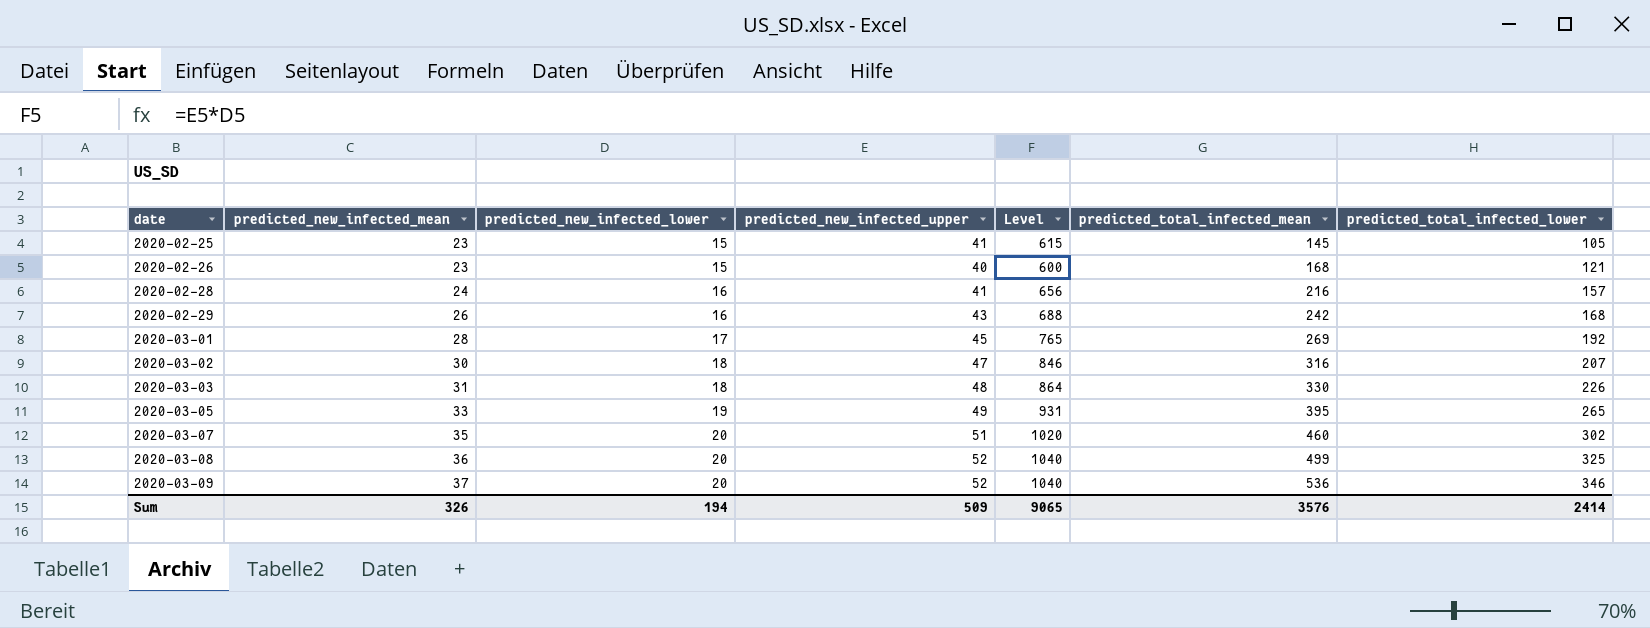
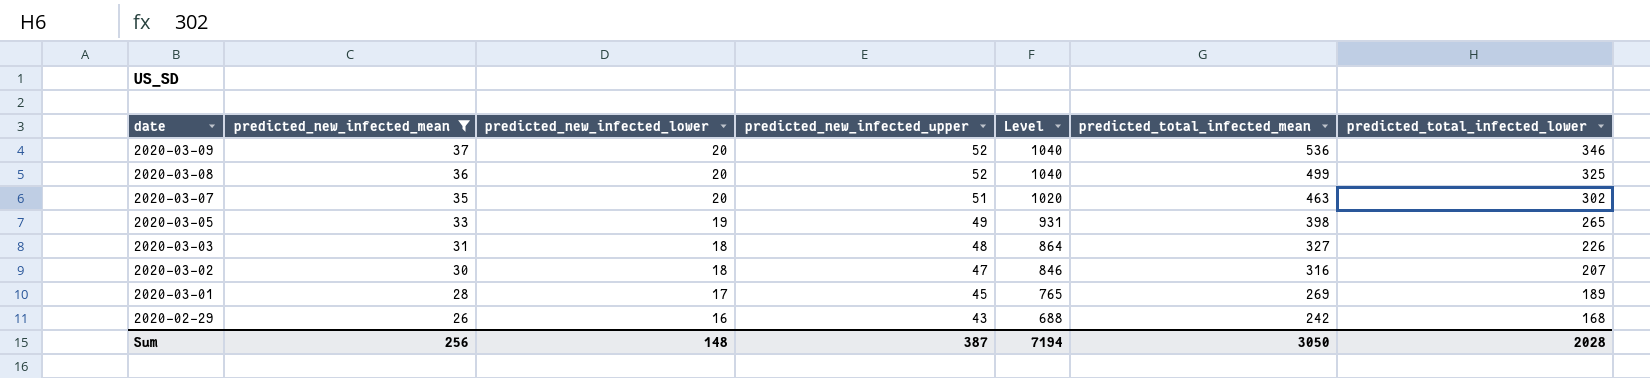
filter: none -> predicted_new_infected_mean >= 26
row order: date ascending -> date descending
2020-03-07 | predicted_total_infected_mean: 460 -> 463
2020-03-05 | predicted_total_infected_mean: 395 -> 398
2020-03-03 | predicted_total_infected_mean: 330 -> 327
2020-03-01 | predicted_total_infected_lower: 192 -> 189
Sum | predicted_new_infected_mean: 326 -> 256
Sum | predicted_new_infected_lower: 194 -> 148
Sum | predicted_new_infected_upper: 509 -> 387
Sum | Level: 9065 -> 7194
Sum | predicted_total_infected_mean: 3576 -> 3050
Sum | predicted_total_infected_lower: 2414 -> 2028

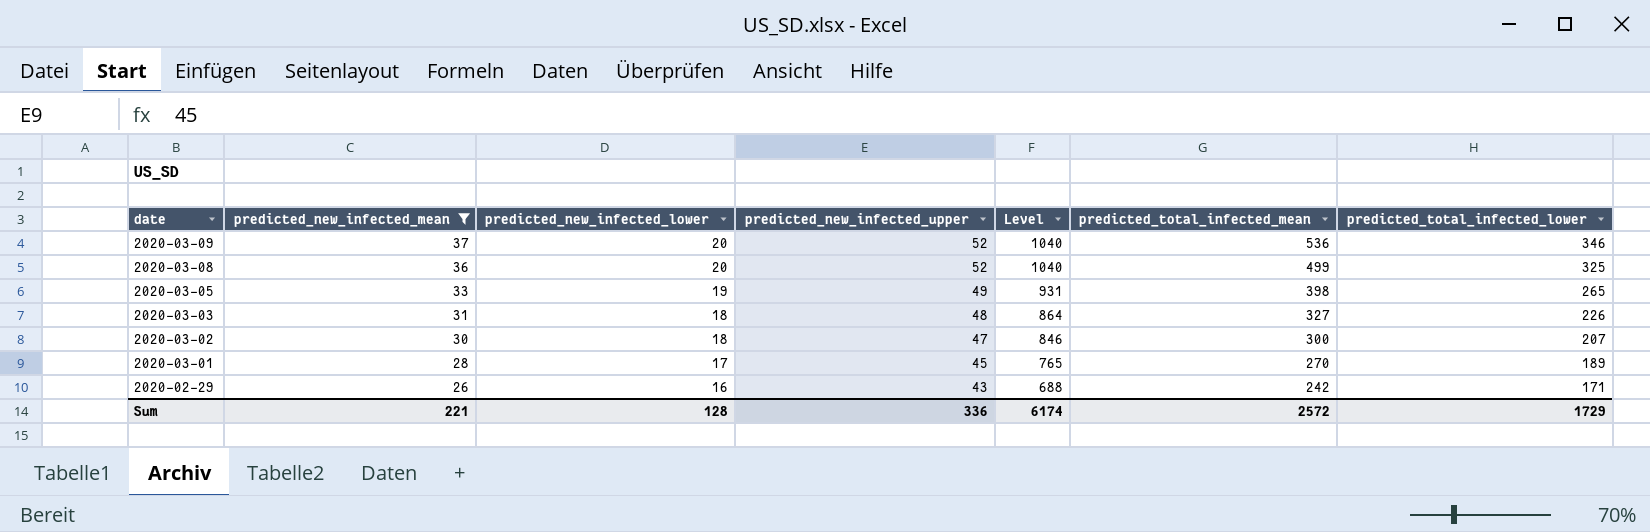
row 2020-03-07: 35 | 20 | 51 | 1020 | 463 | 302 -> none
2020-03-02 | predicted_total_infected_mean: 316 -> 300
2020-03-01 | predicted_total_infected_mean: 269 -> 270
2020-02-29 | predicted_total_infected_lower: 168 -> 171
Sum | predicted_new_infected_mean: 256 -> 221
Sum | predicted_new_infected_lower: 148 -> 128
Sum | predicted_new_infected_upper: 387 -> 336
Sum | Level: 7194 -> 6174
Sum | predicted_total_infected_mean: 3050 -> 2572
Sum | predicted_total_infected_lower: 2028 -> 1729

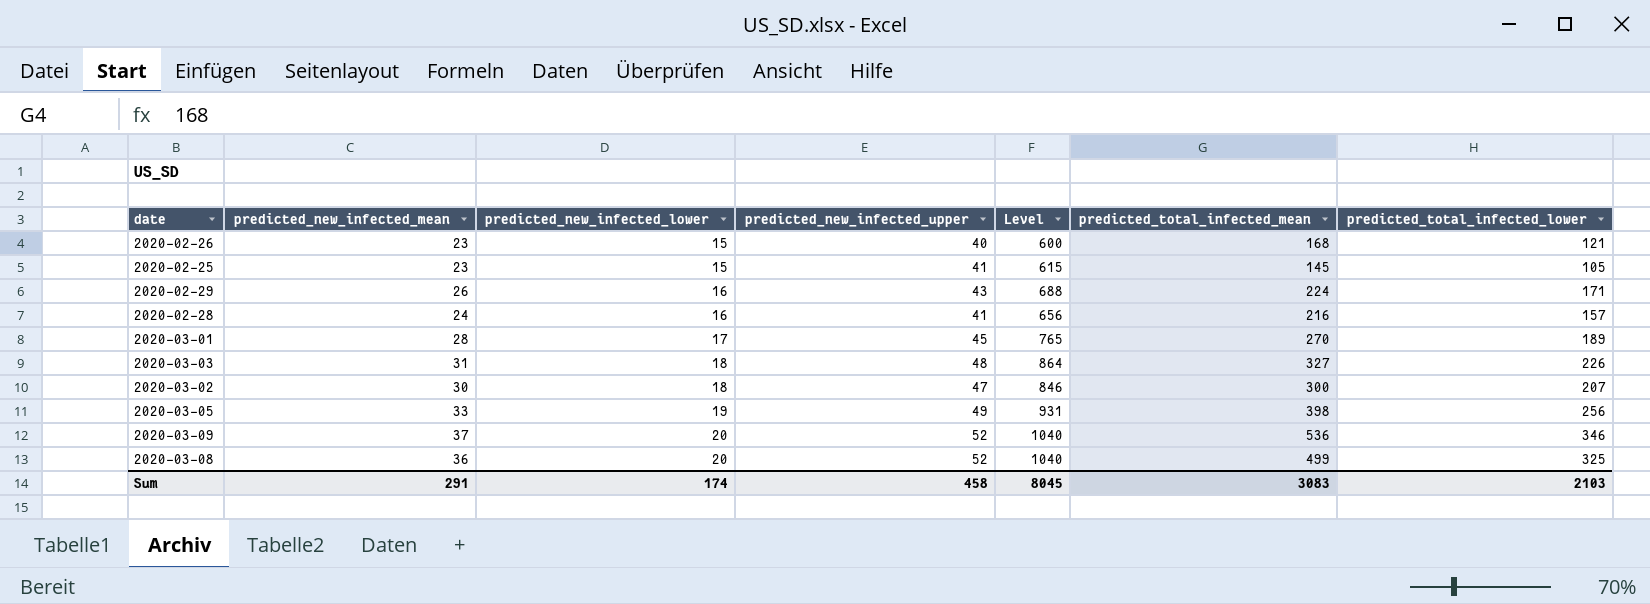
filter: predicted_new_infected_mean >= 26 -> none
row order: date descending -> predicted_new_infected_lower ascending
2020-02-29 | predicted_total_infected_mean: 242 -> 224
2020-03-05 | predicted_total_infected_lower: 265 -> 256
Sum | predicted_new_infected_mean: 221 -> 291
Sum | predicted_new_infected_lower: 128 -> 174
Sum | predicted_new_infected_upper: 336 -> 458
Sum | Level: 6174 -> 8045
Sum | predicted_total_infected_mean: 2572 -> 3083
Sum | predicted_total_infected_lower: 1729 -> 2103

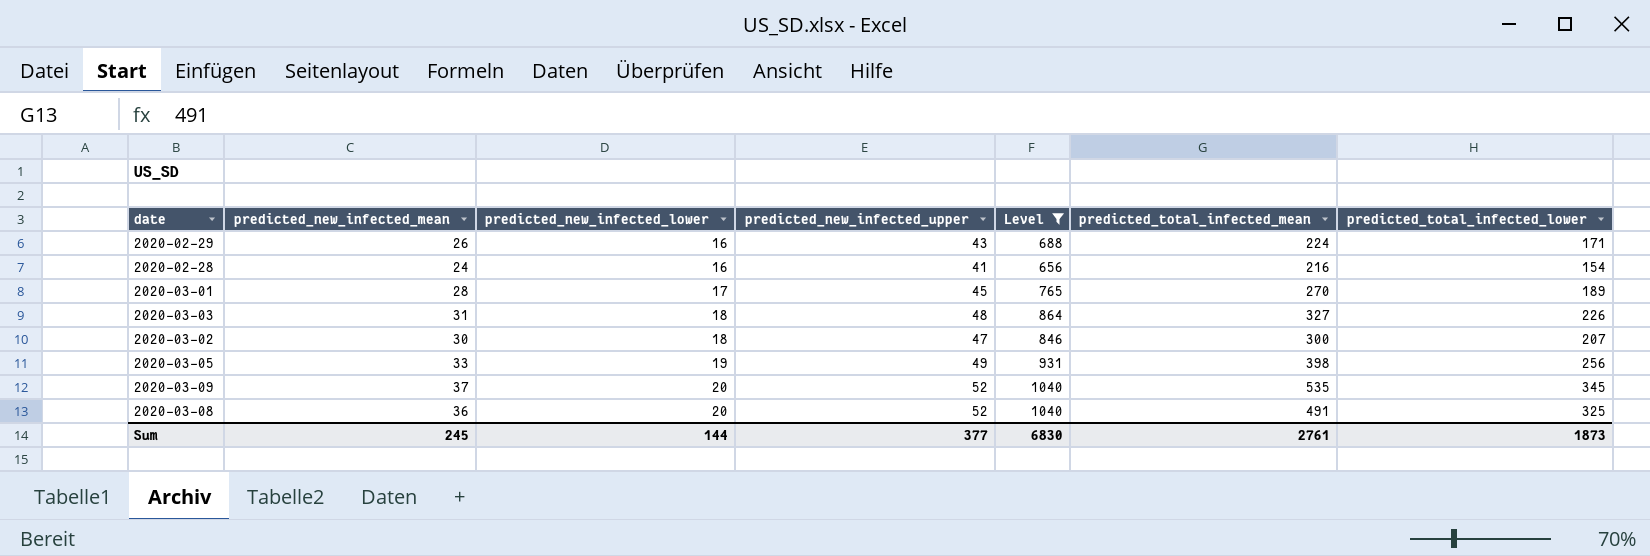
filter: none -> Level >= 656
2020-02-28 | predicted_total_infected_lower: 157 -> 154
2020-03-09 | predicted_total_infected_mean: 536 -> 535
2020-03-09 | predicted_total_infected_lower: 346 -> 345
2020-03-08 | predicted_total_infected_mean: 499 -> 491
Sum | predicted_new_infected_mean: 291 -> 245
Sum | predicted_new_infected_lower: 174 -> 144
Sum | predicted_new_infected_upper: 458 -> 377
Sum | Level: 8045 -> 6830
Sum | predicted_total_infected_mean: 3083 -> 2761
Sum | predicted_total_infected_lower: 2103 -> 1873

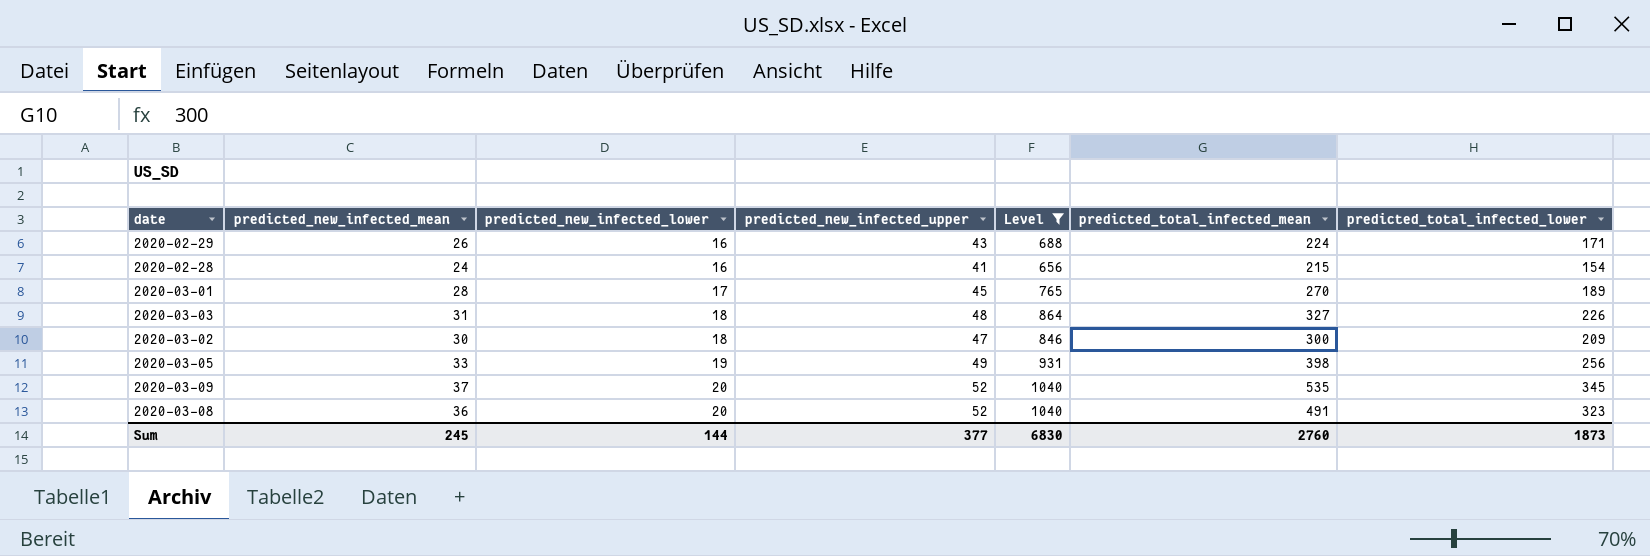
2020-02-28 | predicted_total_infected_mean: 216 -> 215
2020-03-02 | predicted_total_infected_lower: 207 -> 209
2020-03-08 | predicted_total_infected_lower: 325 -> 323
Sum | predicted_total_infected_mean: 2761 -> 2760

